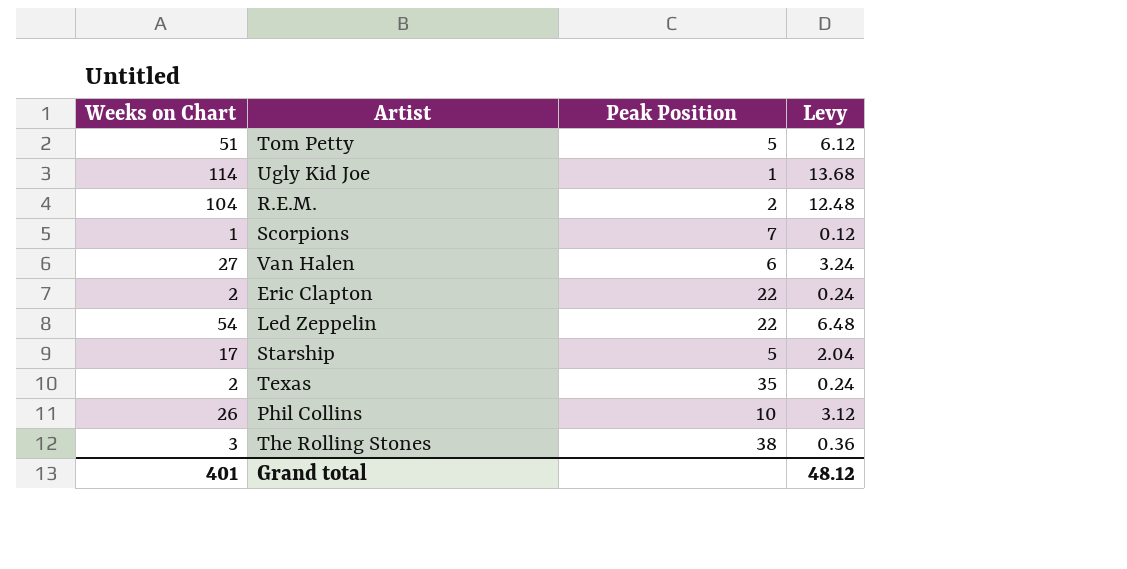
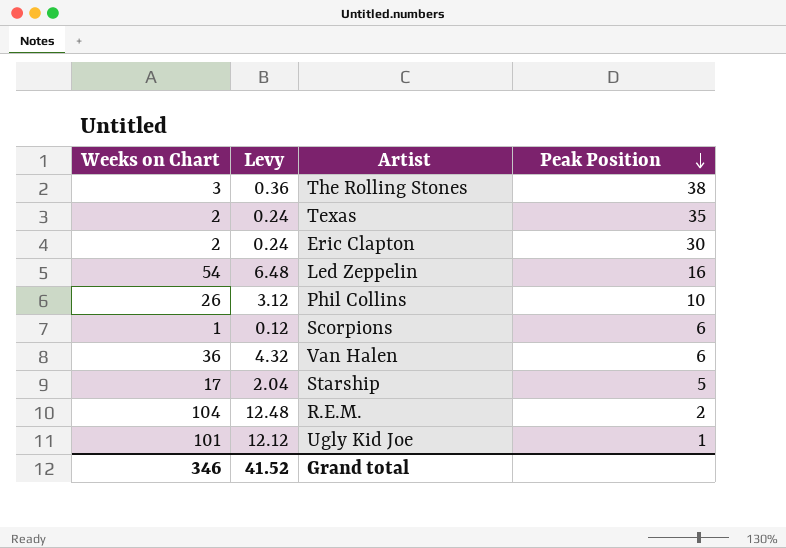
row order: none -> Peak Position descending
column Levy | position: 4 -> 2
row Tom Petty: 51 | 5 | 6.12 -> none
Eric Clapton | Peak Position: 22 -> 30
Led Zeppelin | Peak Position: 22 -> 16
Scorpions | Peak Position: 7 -> 6
Van Halen | Weeks on Chart: 27 -> 36
Van Halen | Levy: 3.24 -> 4.32
Ugly Kid Joe | Weeks on Chart: 114 -> 101
Ugly Kid Joe | Levy: 13.68 -> 12.12
Grand total | Weeks on Chart: 401 -> 346
Grand total | Levy: 48.12 -> 41.52

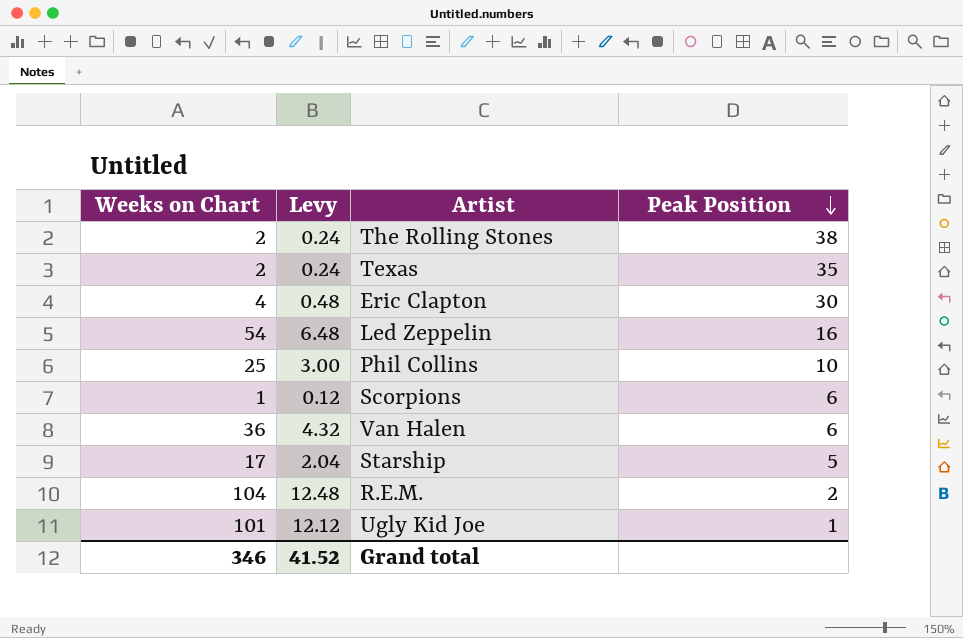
The Rolling Stones | Weeks on Chart: 3 -> 2
The Rolling Stones | Levy: 0.36 -> 0.24
Eric Clapton | Weeks on Chart: 2 -> 4
Eric Clapton | Levy: 0.24 -> 0.48
Phil Collins | Weeks on Chart: 26 -> 25
Phil Collins | Levy: 3.12 -> 3.00

